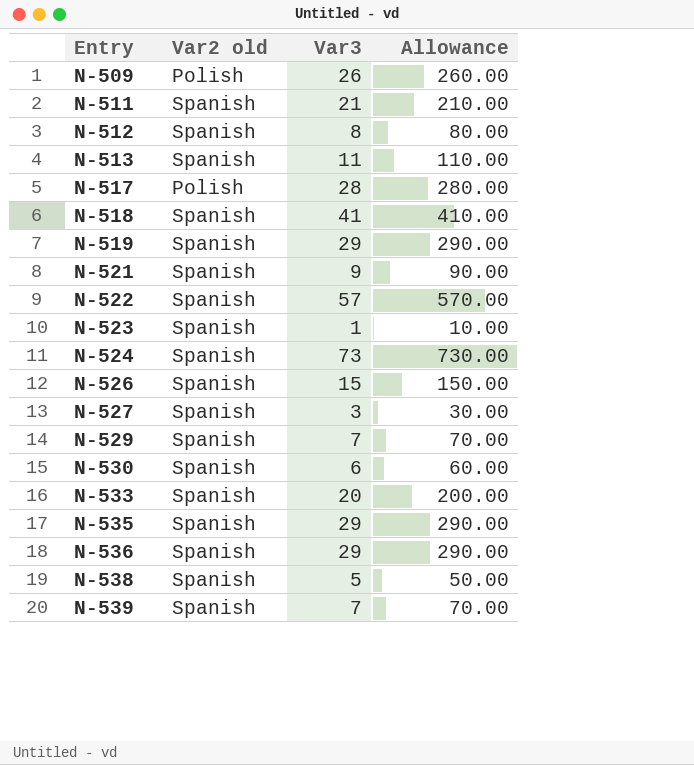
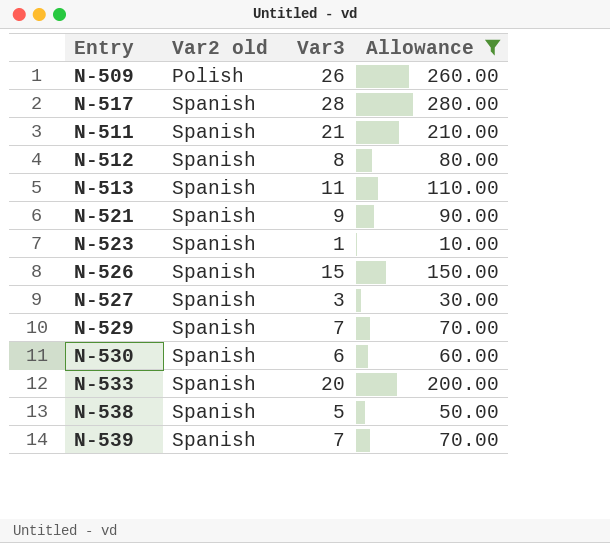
filter: none -> Allowance <= 280.00
row order: Entry ascending -> Var2 old ascending
N-517 | Var2 old: Polish -> Spanish

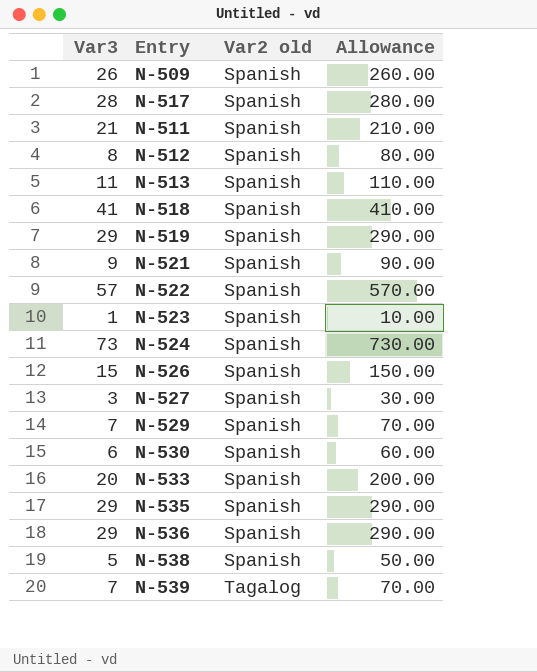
filter: Allowance <= 280.00 -> none
column Var3 | position: 3 -> 1
N-509 | Var2 old: Polish -> Spanish
N-539 | Var2 old: Spanish -> Tagalog

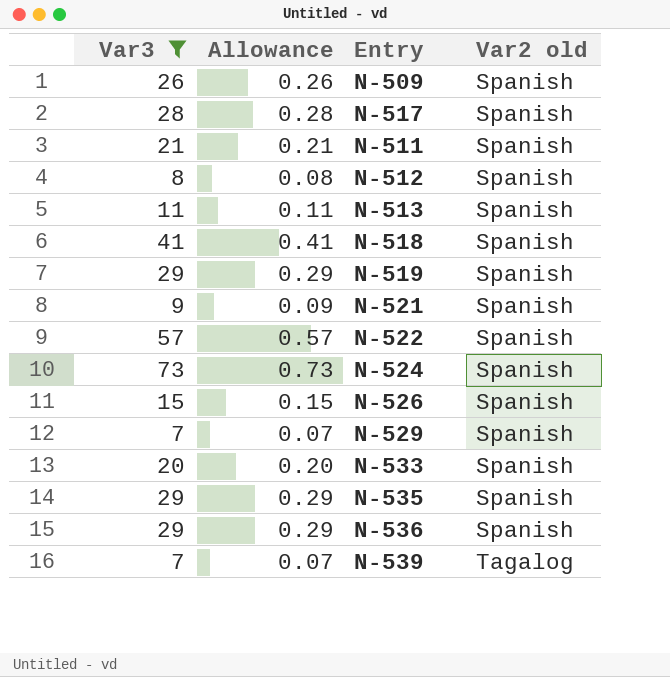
filter: none -> Var3 >= 7
column Allowance | formula: [Var3] * 10 -> [Var3] * 0.01
column Allowance | position: 4 -> 2

